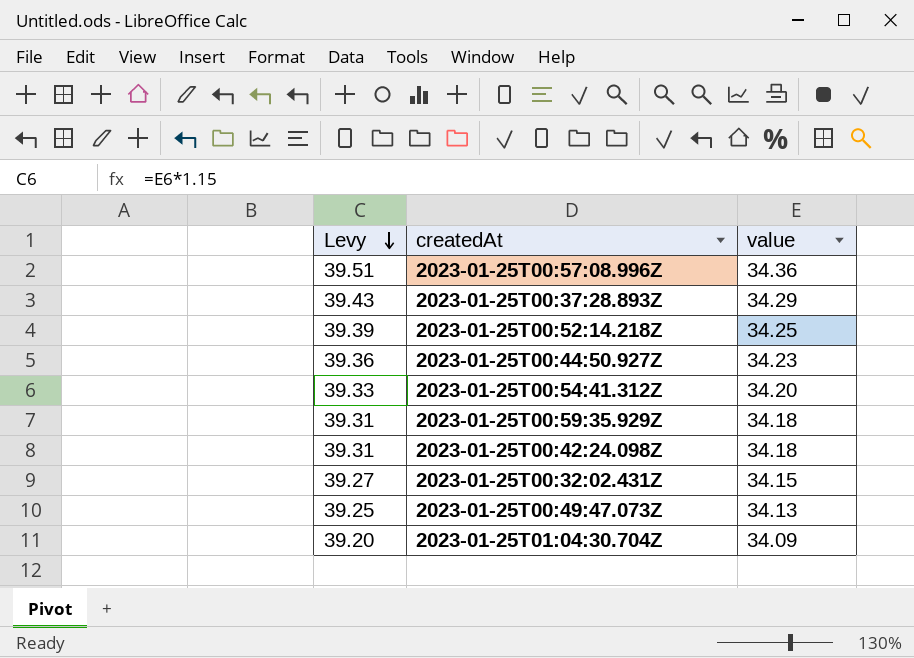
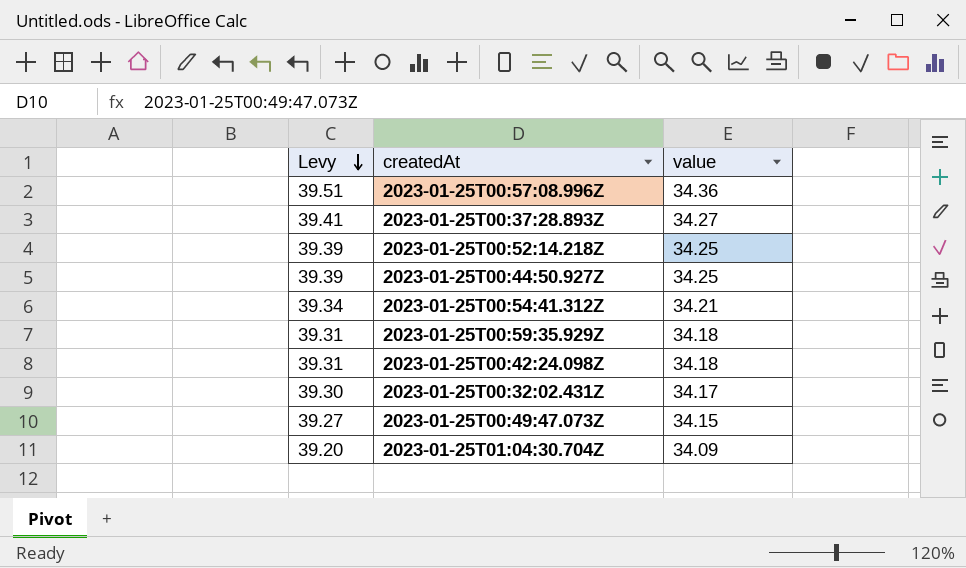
2023-01-25T00:37:28.893Z | Levy: 39.43 -> 39.41
2023-01-25T00:37:28.893Z | value: 34.29 -> 34.27
2023-01-25T00:44:50.927Z | Levy: 39.36 -> 39.39
2023-01-25T00:44:50.927Z | value: 34.23 -> 34.25
2023-01-25T00:54:41.312Z | Levy: 39.33 -> 39.34
2023-01-25T00:54:41.312Z | value: 34.20 -> 34.21
2023-01-25T00:32:02.431Z | Levy: 39.27 -> 39.30
2023-01-25T00:32:02.431Z | value: 34.15 -> 34.17
2023-01-25T00:49:47.073Z | Levy: 39.25 -> 39.27
2023-01-25T00:49:47.073Z | value: 34.13 -> 34.15

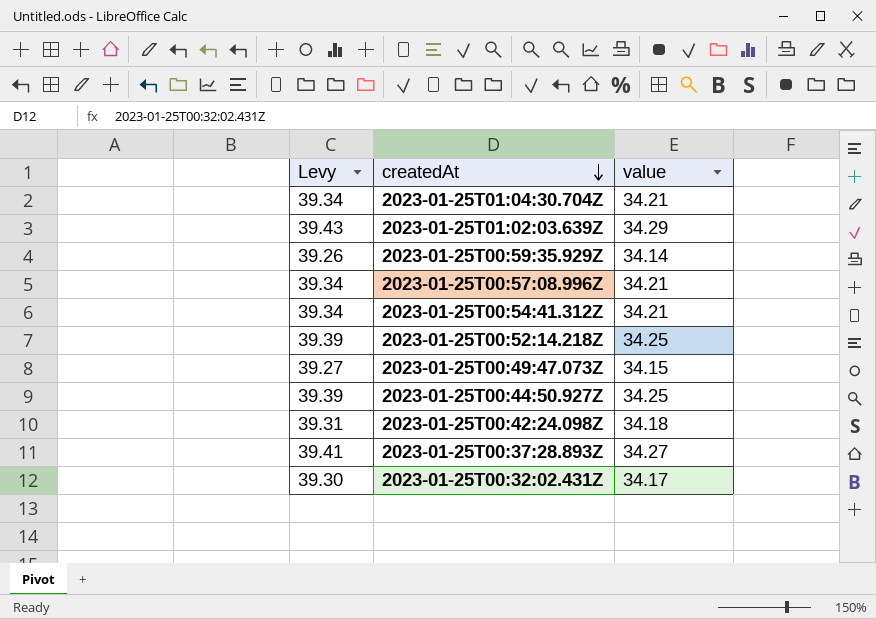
row order: Levy descending -> createdAt descending
2023-01-25T01:04:30.704Z | Levy: 39.20 -> 39.34
2023-01-25T01:04:30.704Z | value: 34.09 -> 34.21
row 2023-01-25T01:02:03.639Z: none -> 39.43 | 34.29
2023-01-25T00:59:35.929Z | Levy: 39.31 -> 39.26
2023-01-25T00:59:35.929Z | value: 34.18 -> 34.14
2023-01-25T00:57:08.996Z | Levy: 39.51 -> 39.34
2023-01-25T00:57:08.996Z | value: 34.36 -> 34.21

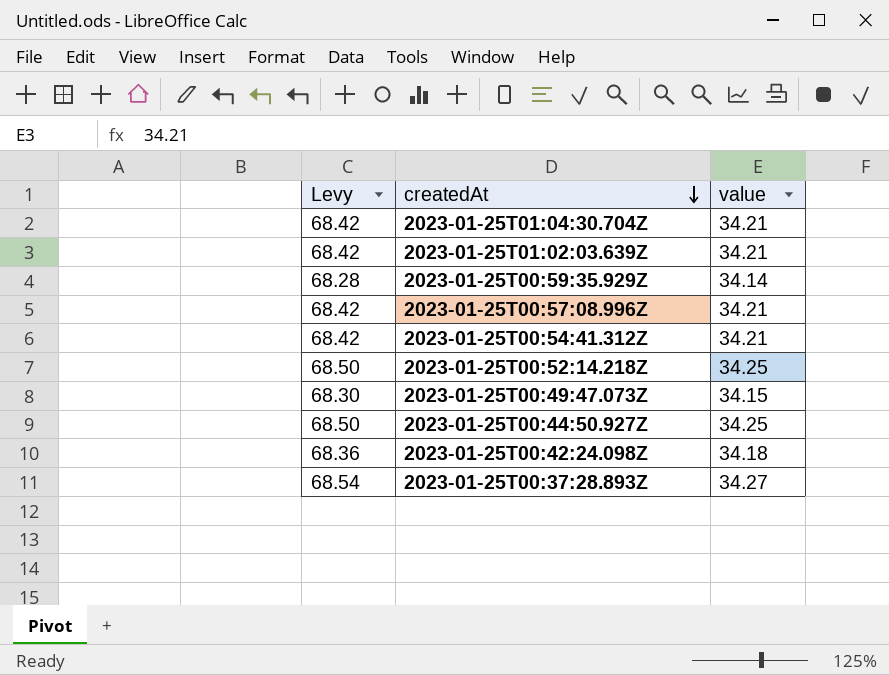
column Levy | formula: [value] * 1.15 -> [value] * 2
row 2023-01-25T00:32:02.431Z: 39.30 | 34.17 -> none
2023-01-25T01:02:03.639Z | value: 34.29 -> 34.21

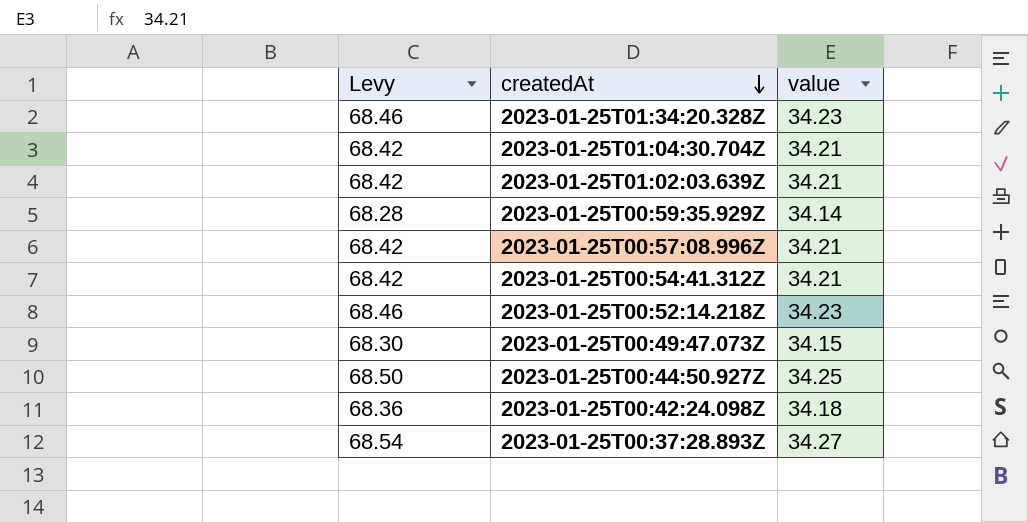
row 2023-01-25T01:34:20.328Z: none -> 68.46 | 34.23
2023-01-25T00:52:14.218Z | Levy: 68.50 -> 68.46
2023-01-25T00:52:14.218Z | value: 34.25 -> 34.23

